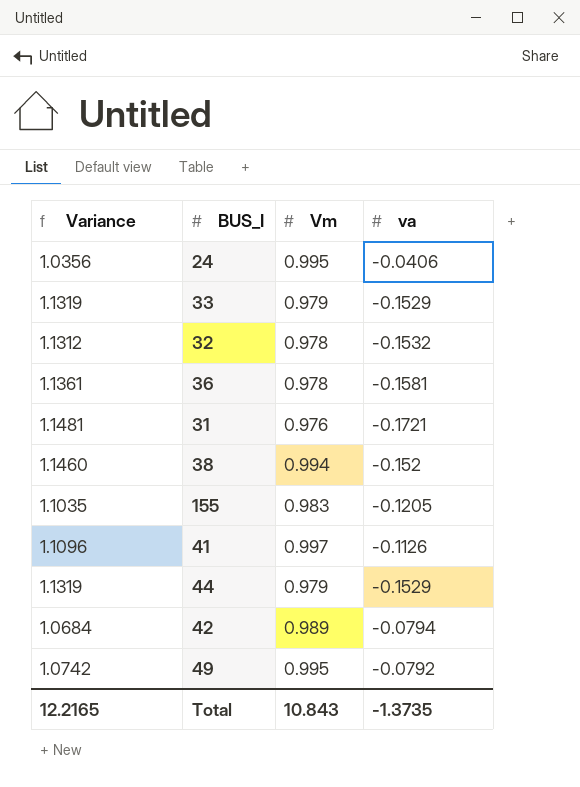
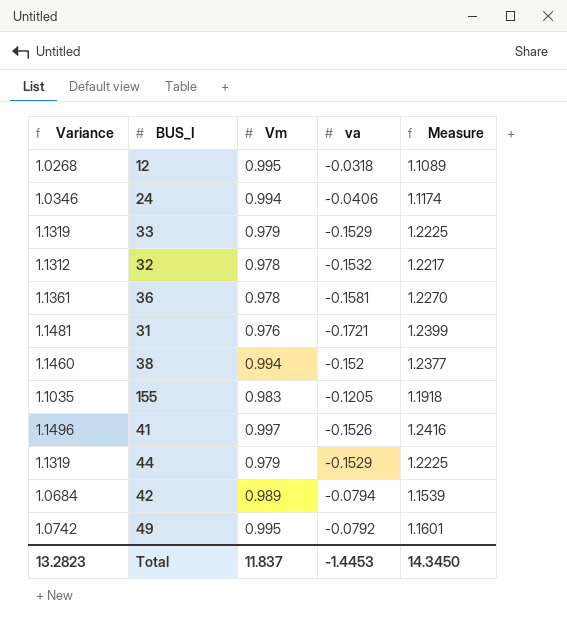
column Measure | formula: none -> [Variance] * 1.08
row 12: none -> 1.0268 | 0.995 | -0.0318 | 1.1089
24 | Variance: 1.0356 -> 1.0346
24 | Vm: 0.995 -> 0.994
41 | Variance: 1.1096 -> 1.1496
41 | va: -0.1126 -> -0.1526
Total | Variance: 12.2165 -> 13.2823
Total | Vm: 10.843 -> 11.837
Total | va: -1.3735 -> -1.4453

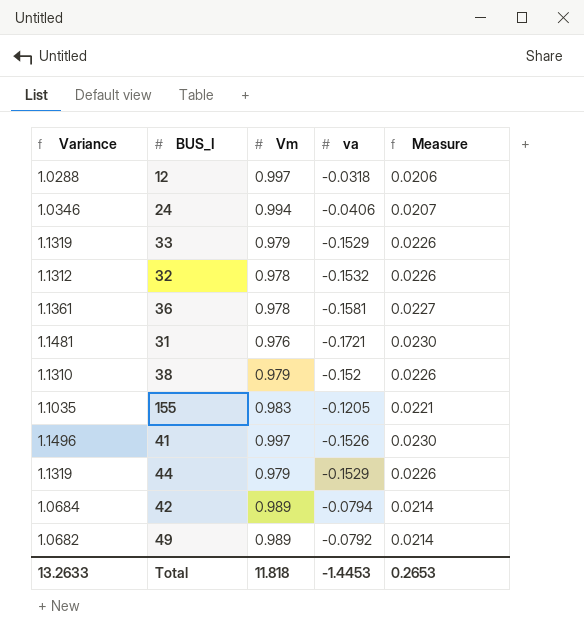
column Measure | formula: [Variance] * 1.08 -> [Variance] * 0.02
12 | Variance: 1.0268 -> 1.0288
12 | Vm: 0.995 -> 0.997
38 | Variance: 1.1460 -> 1.1310
38 | Vm: 0.994 -> 0.979
49 | Variance: 1.0742 -> 1.0682
49 | Vm: 0.995 -> 0.989
Total | Variance: 13.2823 -> 13.2633
Total | Vm: 11.837 -> 11.818
Total | Measure: 14.3450 -> 0.2653

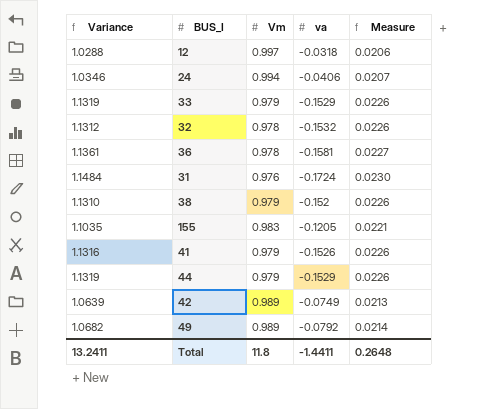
31 | Variance: 1.1481 -> 1.1484
31 | va: -0.1721 -> -0.1724
41 | Variance: 1.1496 -> 1.1316
41 | Vm: 0.997 -> 0.979
41 | Measure: 0.0230 -> 0.0226
42 | Variance: 1.0684 -> 1.0639
42 | va: -0.0794 -> -0.0749
42 | Measure: 0.0214 -> 0.0213
Total | Variance: 13.2633 -> 13.2411
Total | Vm: 11.818 -> 11.8
Total | va: -1.4453 -> -1.4411
Total | Measure: 0.2653 -> 0.2648

